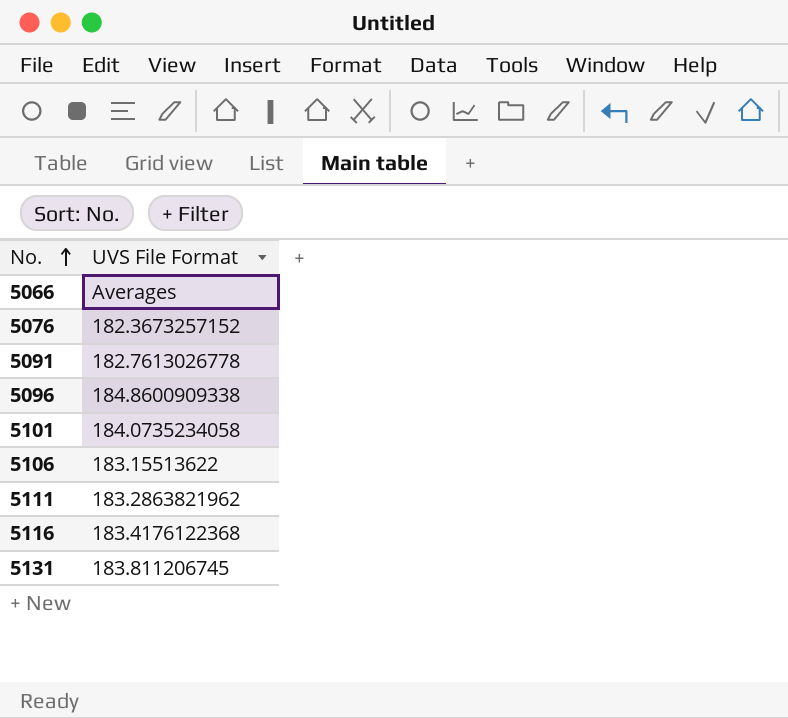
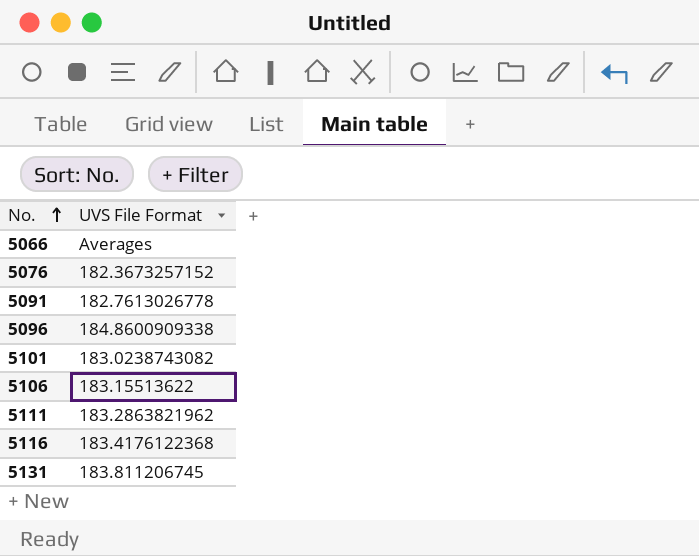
5101 | UVS File Format: 184.0735234058 -> 183.0238743082

